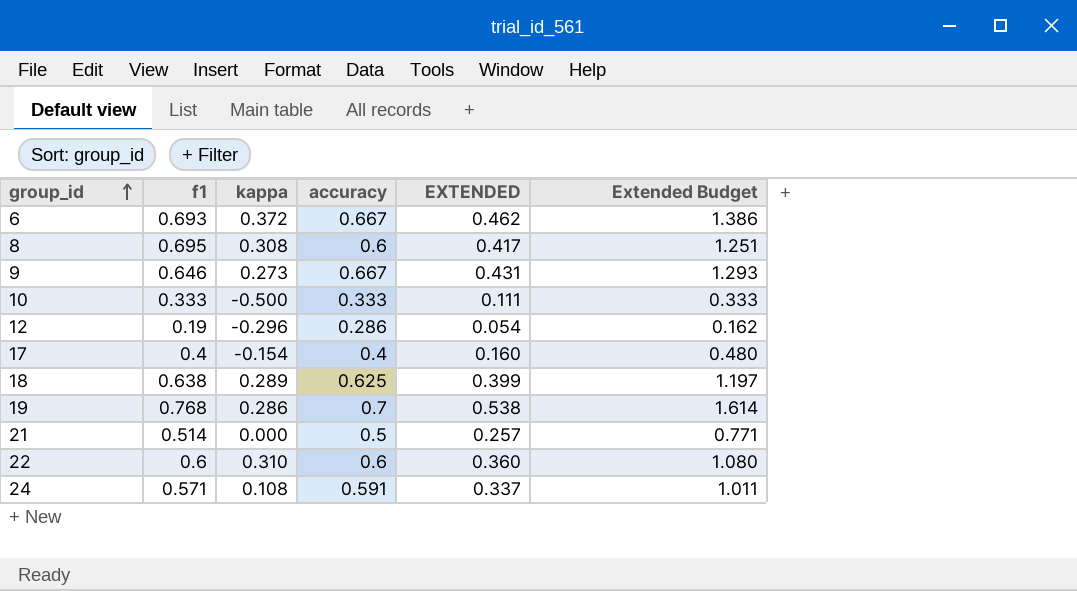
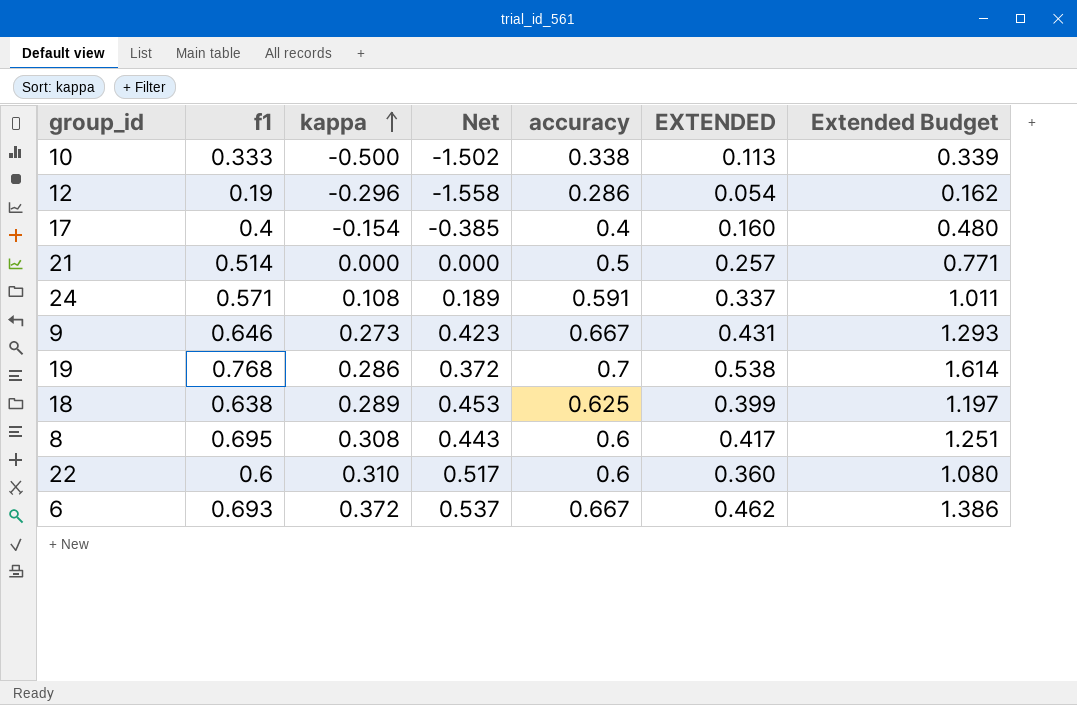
row order: group_id ascending -> kappa ascending
column Net | formula: none -> [kappa] / [f1]
10 | accuracy: 0.333 -> 0.338
10 | EXTENDED: 0.111 -> 0.113
10 | Extended Budget: 0.333 -> 0.339

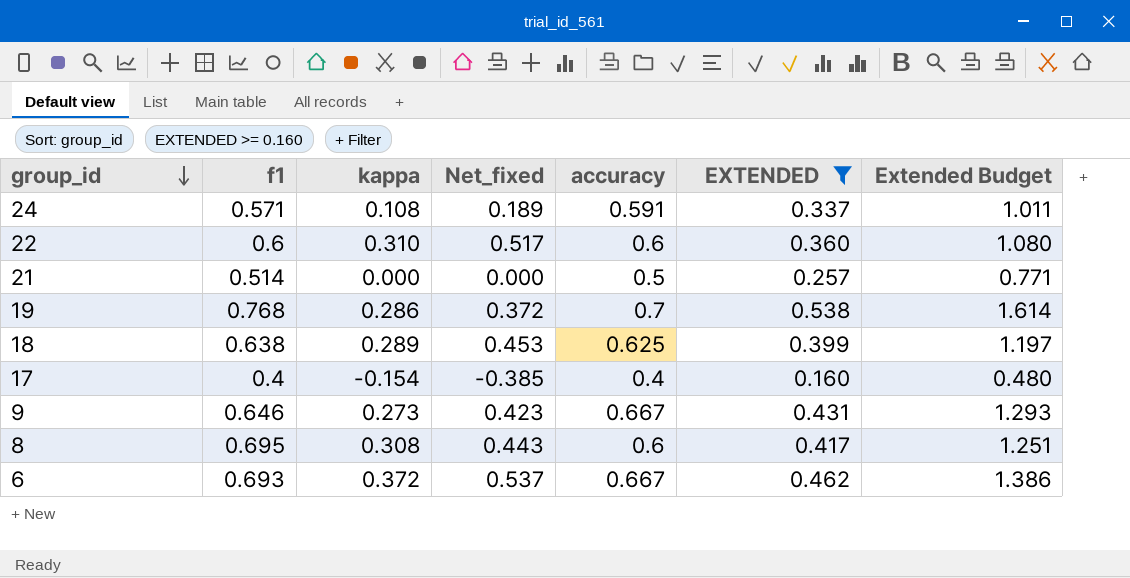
filter: none -> EXTENDED >= 0.160
row order: kappa ascending -> group_id descending
column name: Net -> Net_fixed

